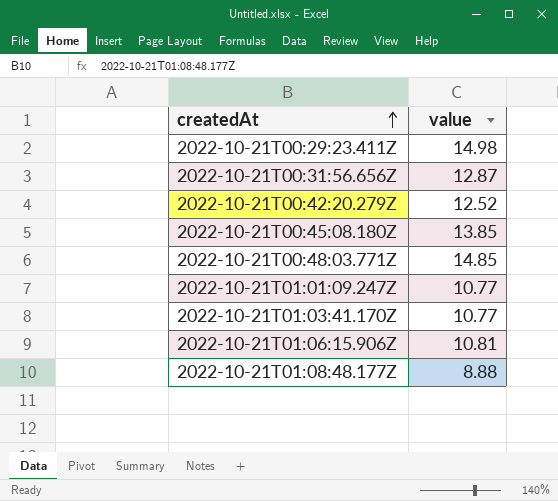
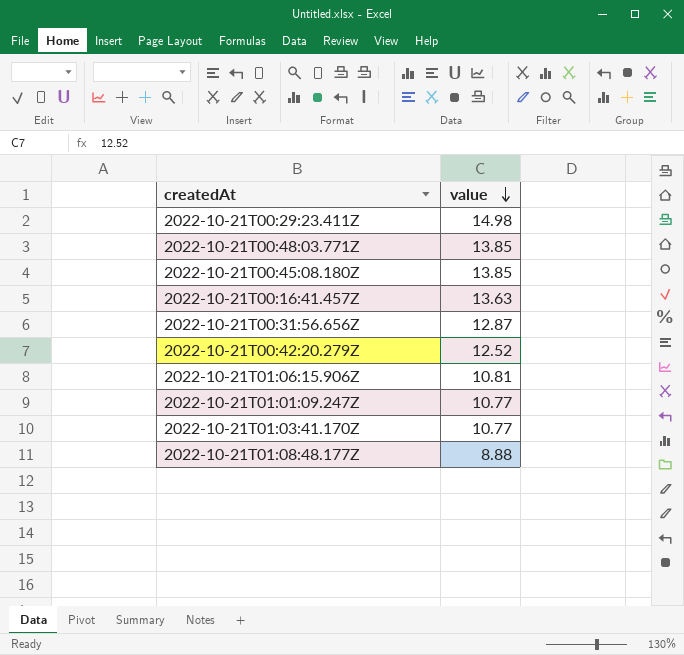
row order: createdAt ascending -> value descending
2022-10-21T00:48:03.771Z | value: 14.85 -> 13.85
row 2022-10-21T00:16:41.457Z: none -> 13.63

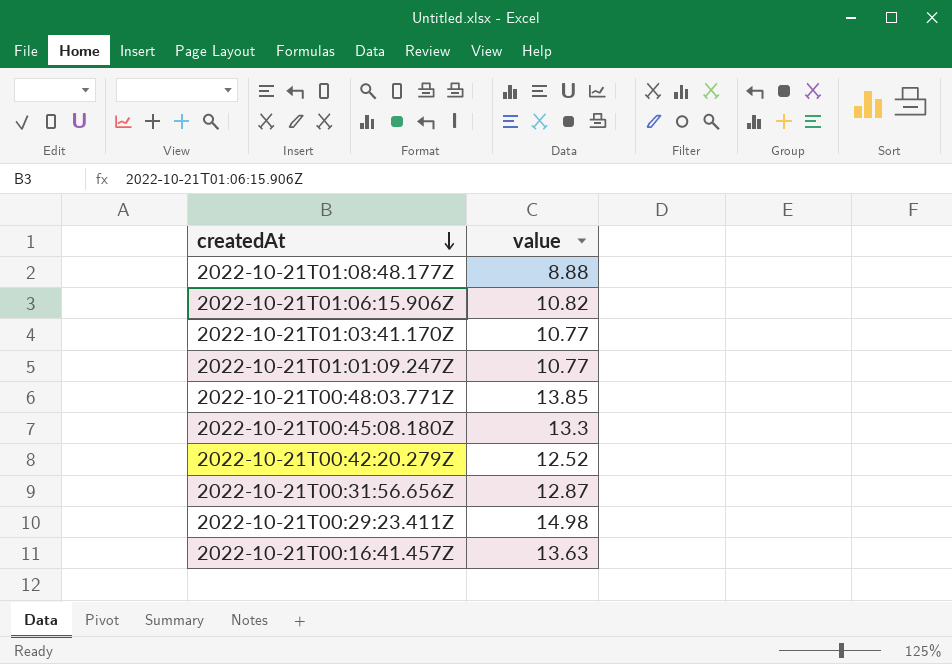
row order: value descending -> createdAt descending
2022-10-21T01:06:15.906Z | value: 10.81 -> 10.82
2022-10-21T00:45:08.180Z | value: 13.85 -> 13.3

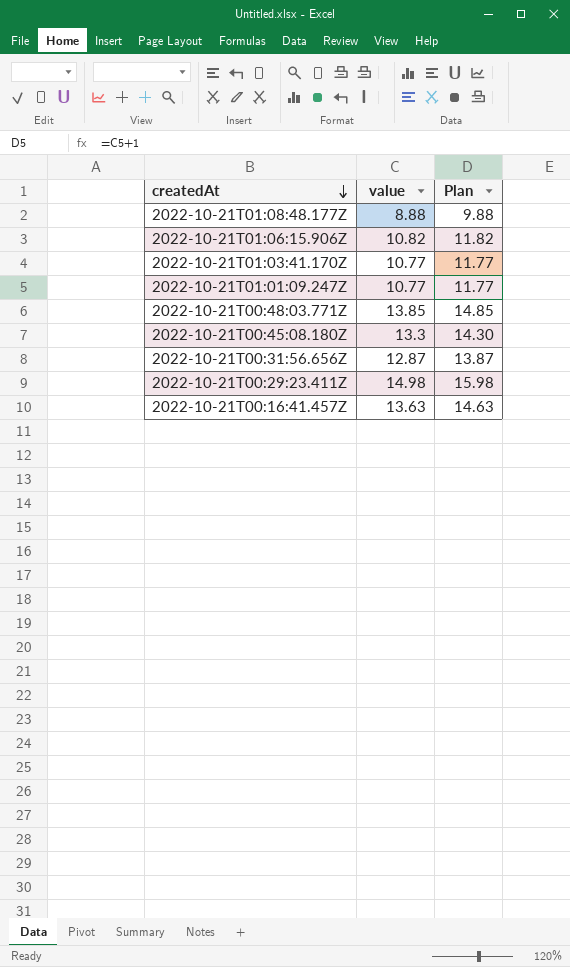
column Plan | formula: none -> [value] + 1
row 2022-10-21T00:42:20.279Z: 12.52 -> none

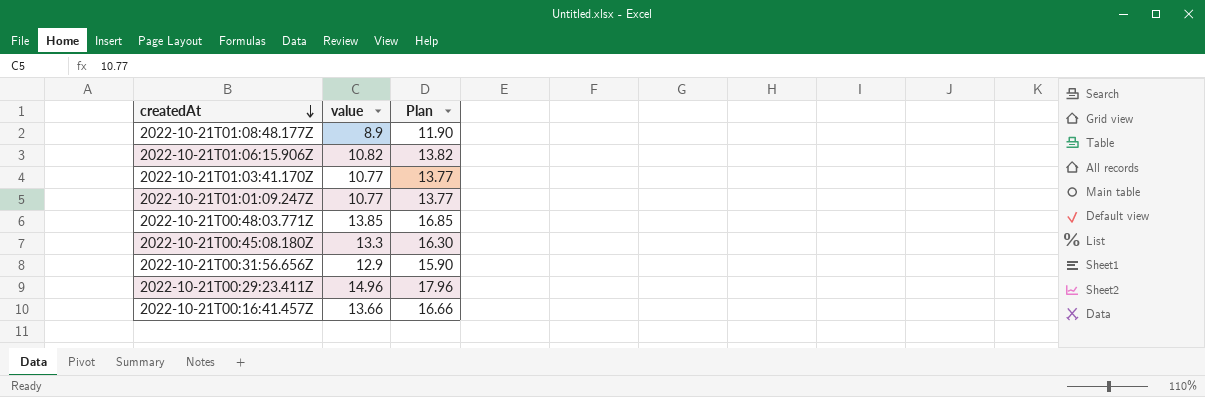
column Plan | formula: [value] + 1 -> [value] + 3
2022-10-21T01:08:48.177Z | value: 8.88 -> 8.9
2022-10-21T00:31:56.656Z | value: 12.87 -> 12.9
2022-10-21T00:29:23.411Z | value: 14.98 -> 14.96
2022-10-21T00:16:41.457Z | value: 13.63 -> 13.66

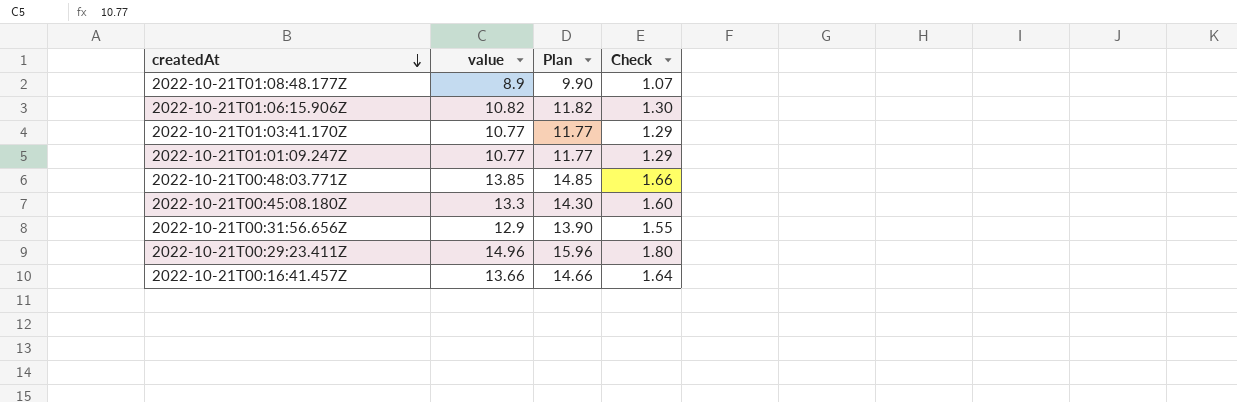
column Plan | formula: [value] + 3 -> [value] + 1
column Check | formula: none -> [value] * 0.12

